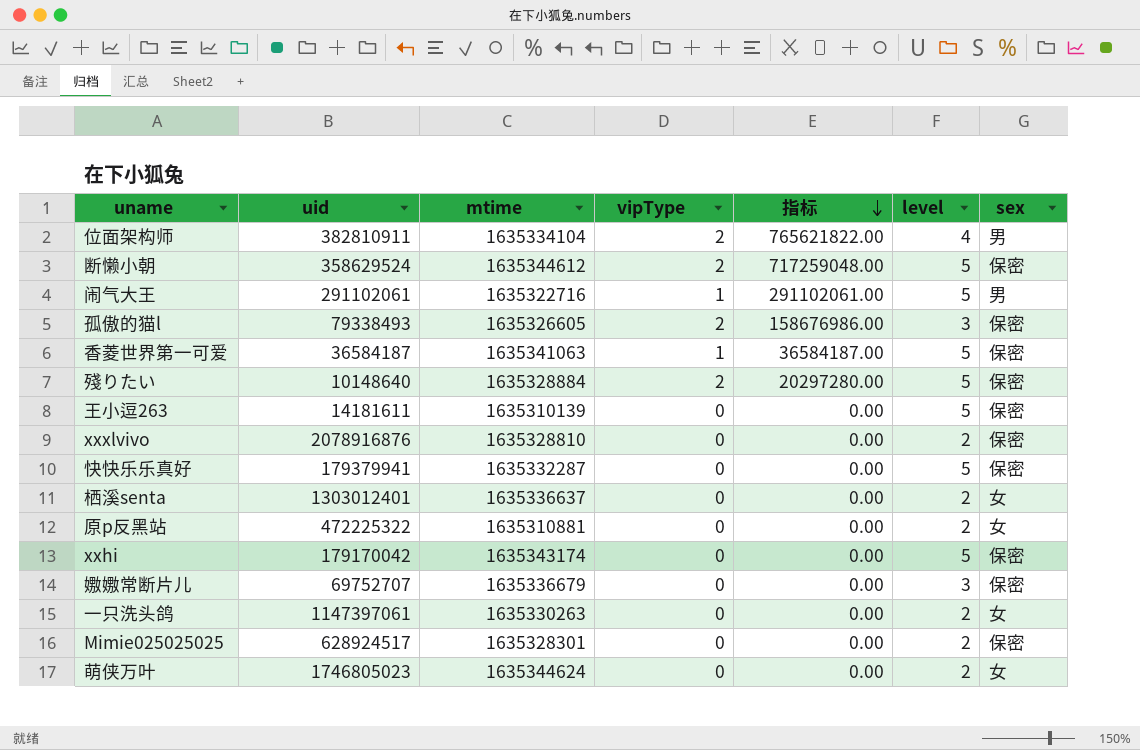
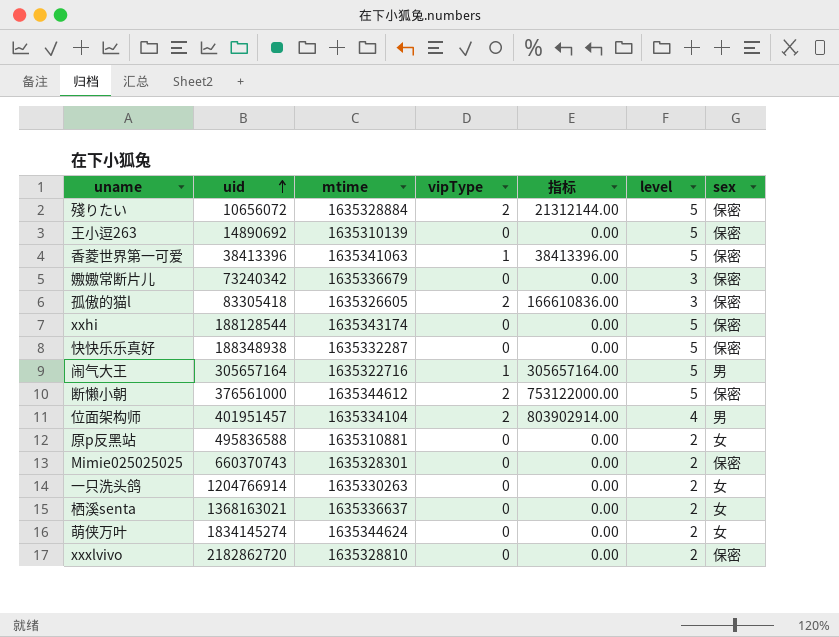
row order: 指标 descending -> uid ascending
殘りたい | uid: 10148640 -> 10656072
殘りたい | 指标: 20297280.00 -> 21312144.00
王小逗263 | uid: 14181611 -> 14890692
香菱世界第一可爱 | uid: 36584187 -> 38413396
香菱世界第一可爱 | 指标: 36584187.00 -> 38413396.00
嫐嫐常断片儿 | uid: 69752707 -> 73240342
孤傲的猫l | uid: 79338493 -> 83305418
孤傲的猫l | 指标: 158676986.00 -> 166610836.00
xxhi | uid: 179170042 -> 188128544
快快乐乐真好 | uid: 179379941 -> 188348938
闹气大王 | uid: 291102061 -> 305657164
闹气大王 | 指标: 291102061.00 -> 305657164.00
断懒小朝 | uid: 358629524 -> 376561000
断懒小朝 | 指标: 717259048.00 -> 753122000.00
位面架构师 | uid: 382810911 -> 401951457
位面架构师 | 指标: 765621822.00 -> 803902914.00
原p反黑站 | uid: 472225322 -> 495836588
Mimie025025025 | uid: 628924517 -> 660370743
一只洗头鸽 | uid: 1147397061 -> 1204766914
栖溪senta | uid: 1303012401 -> 1368163021
萌侠万叶 | uid: 1746805023 -> 1834145274
xxxlvivo | uid: 2078916876 -> 2182862720

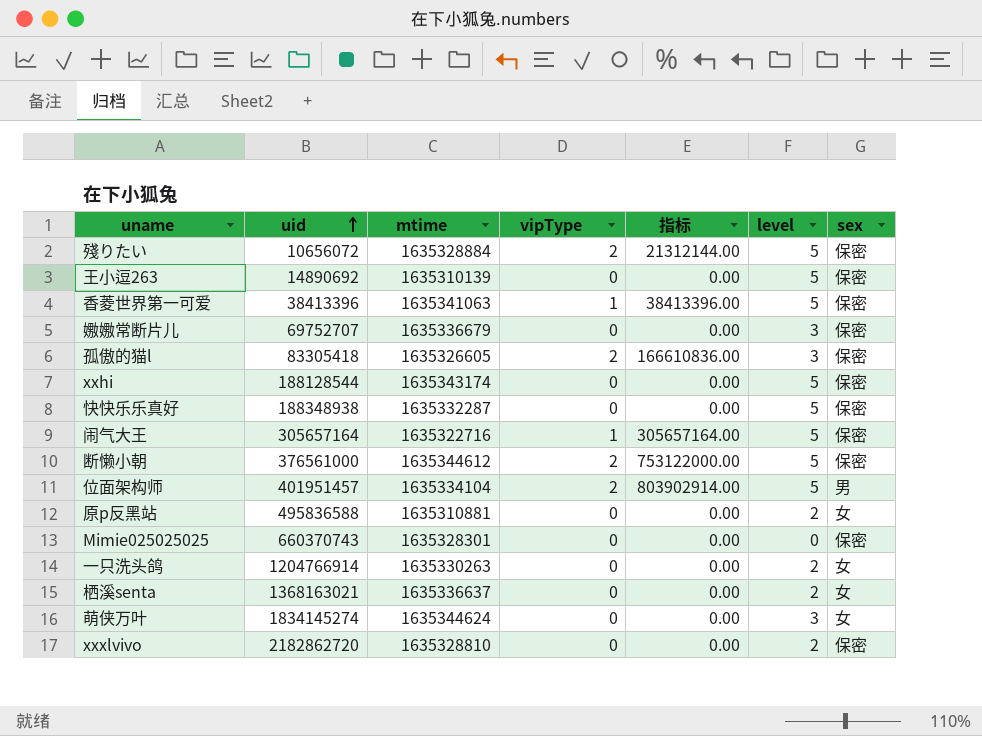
嫐嫐常断片儿 | uid: 73240342 -> 69752707
闹气大王 | sex: 男 -> 保密
位面架构师 | level: 4 -> 5
Mimie025025025 | level: 2 -> 0
萌侠万叶 | level: 2 -> 3

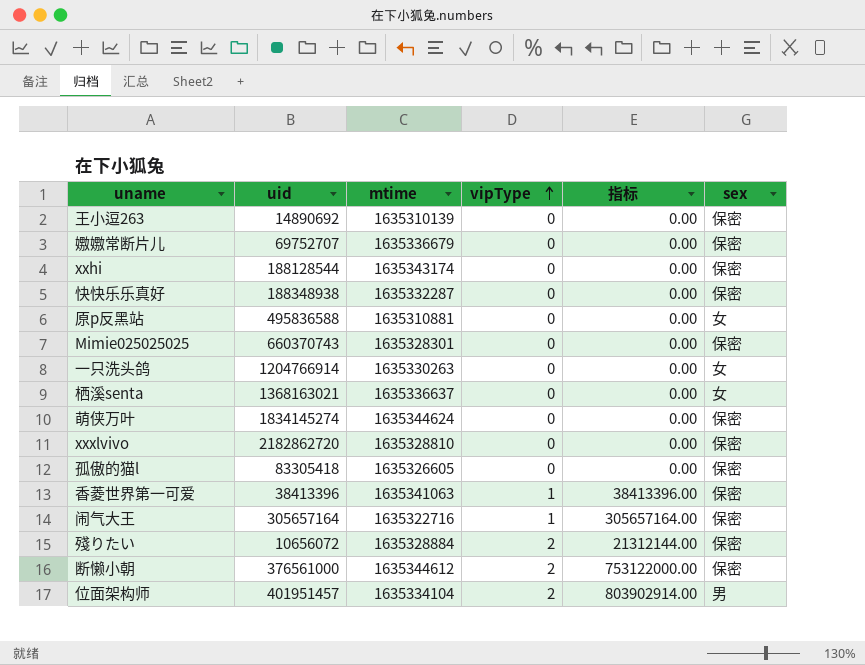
row order: uid ascending -> vipType ascending
column level | position: 6 -> none
萌侠万叶 | sex: 女 -> 保密
孤傲的猫l | vipType: 2 -> 0
孤傲的猫l | 指标: 166610836.00 -> 0.00

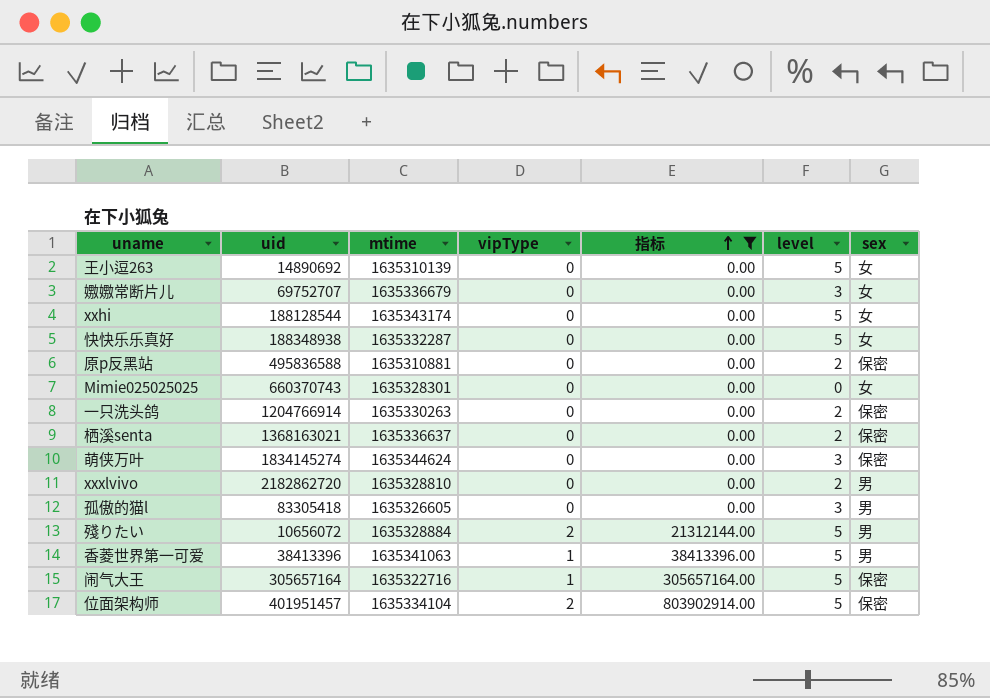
filter: none -> 指标 != 753122000.00
row order: vipType ascending -> 指标 ascending
column level | position: none -> 6
王小逗263 | sex: 保密 -> 女
嫐嫐常断片儿 | sex: 保密 -> 女
xxhi | sex: 保密 -> 女
快快乐乐真好 | sex: 保密 -> 女
原p反黑站 | sex: 女 -> 保密
Mimie025025025 | sex: 保密 -> 女
一只洗头鸽 | sex: 女 -> 保密
栖溪senta | sex: 女 -> 保密
xxxlvivo | sex: 保密 -> 男
孤傲的猫l | sex: 保密 -> 男
殘りたい | sex: 保密 -> 男
香菱世界第一可爱 | sex: 保密 -> 男
位面架构师 | sex: 男 -> 保密

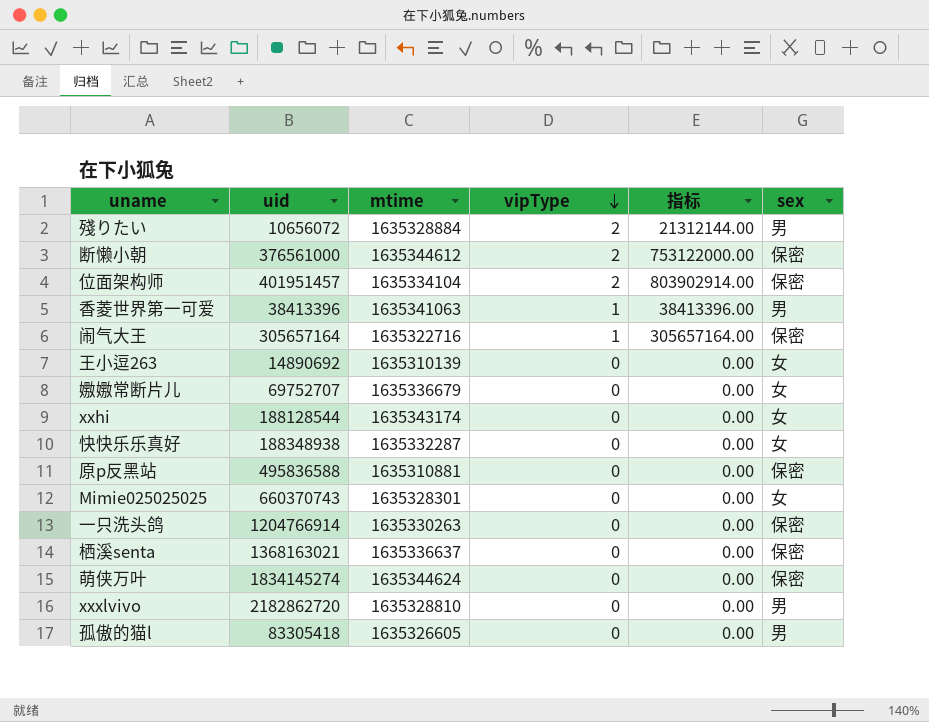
filter: 指标 != 753122000.00 -> none
row order: 指标 ascending -> vipType descending
column level | position: 6 -> none

